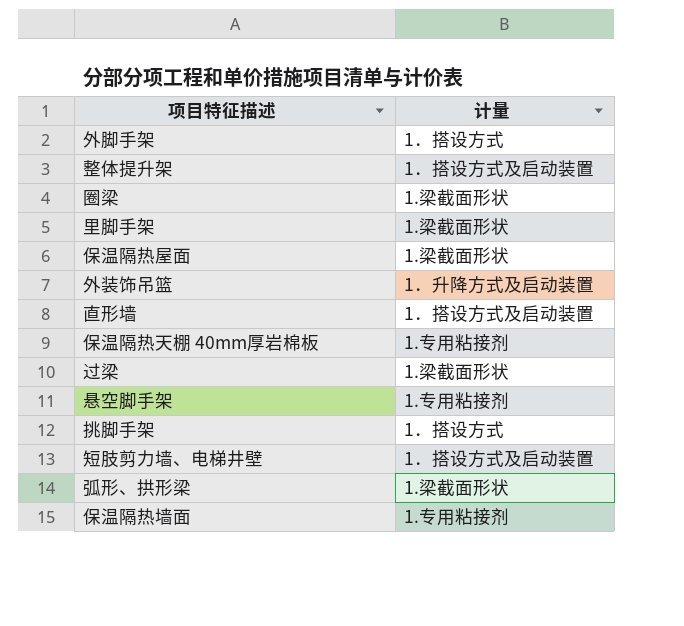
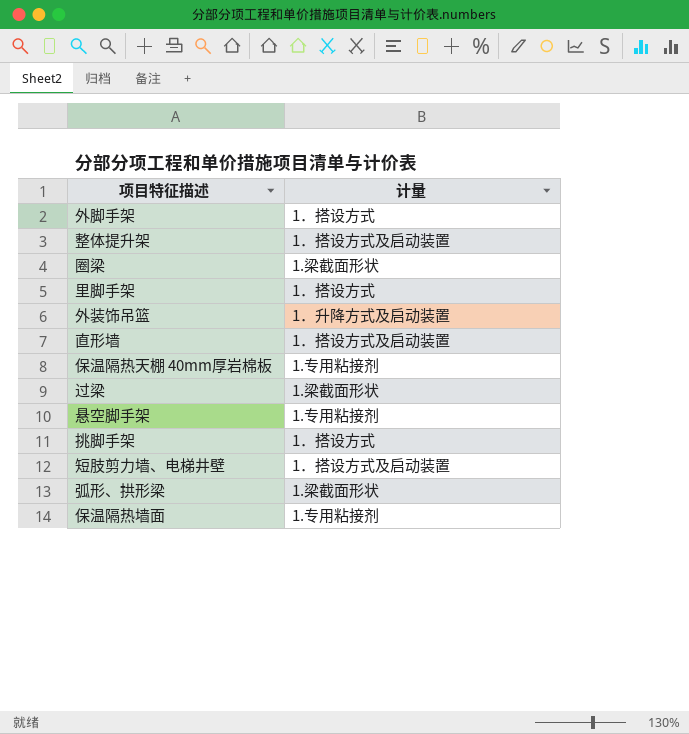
row 保温隔热屋面: 1.梁截面形状 -> none
里脚手架 | 计量: 1.梁截面形状 -> 1．搭设方式

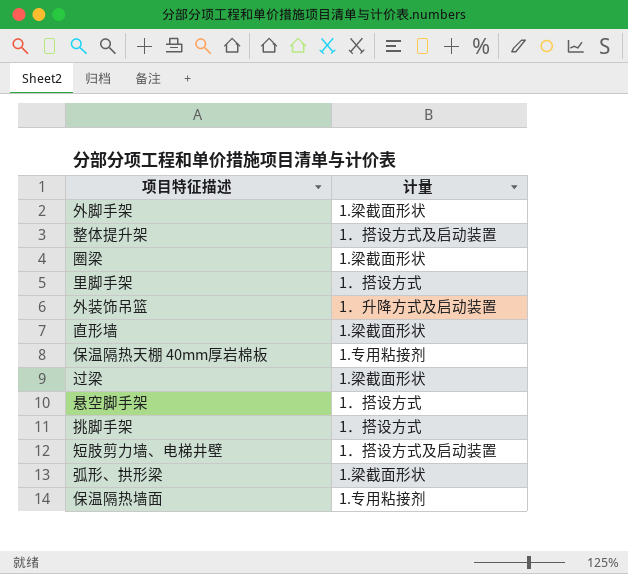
外脚手架 | 计量: 1．搭设方式 -> 1.梁截面形状
直形墙 | 计量: 1．搭设方式及启动装置 -> 1.梁截面形状
悬空脚手架 | 计量: 1.专用粘接剂 -> 1．搭设方式

